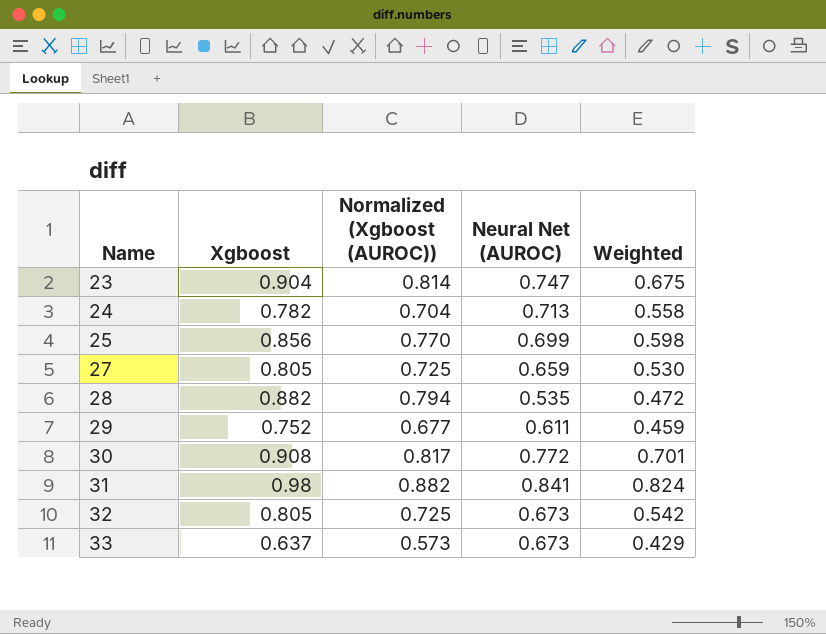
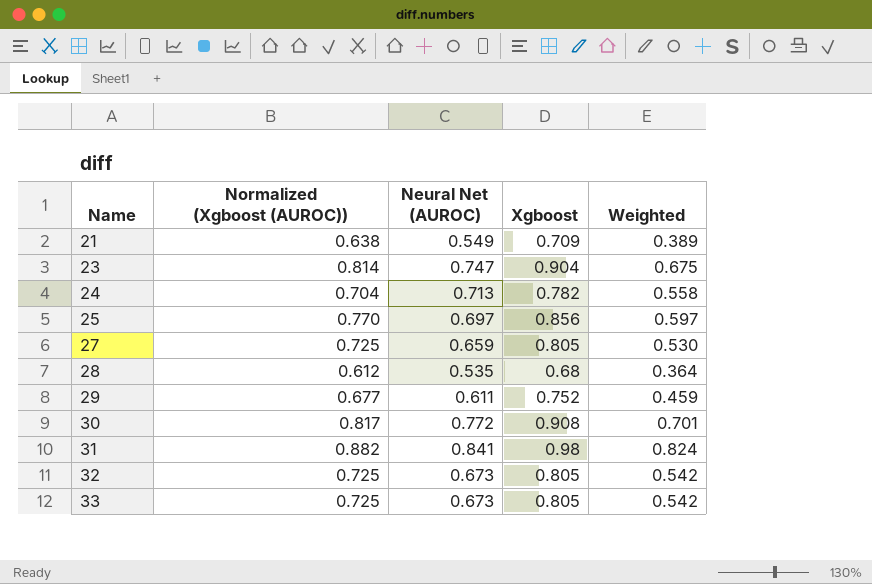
column Xgboost | position: 2 -> 4
row 21: none -> 0.638 | 0.549 | 0.709 | 0.389
25 | Neural Net (AUROC): 0.699 -> 0.697
25 | Weighted: 0.598 -> 0.597
28 | Normalized (Xgboost (AUROC)): 0.794 -> 0.612
28 | Xgboost: 0.882 -> 0.68
28 | Weighted: 0.472 -> 0.364
33 | Normalized (Xgboost (AUROC)): 0.573 -> 0.725
33 | Xgboost: 0.637 -> 0.805
33 | Weighted: 0.429 -> 0.542

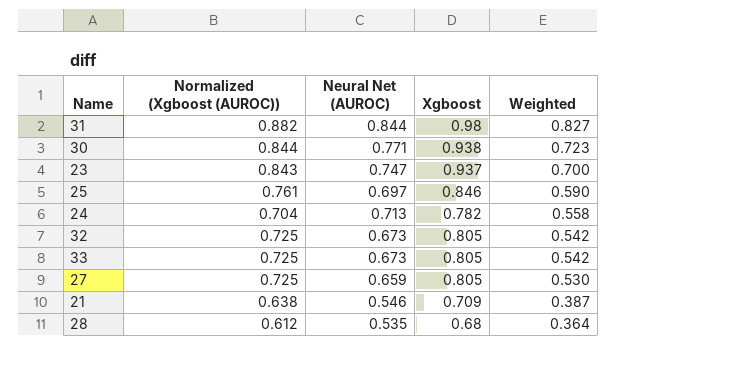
row order: Name ascending -> Weighted descending
row 29: 0.677 | 0.611 | 0.752 | 0.459 -> none
31 | Neural Net (AUROC): 0.841 -> 0.844
31 | Weighted: 0.824 -> 0.827
30 | Normalized (Xgboost (AUROC)): 0.817 -> 0.844
30 | Neural Net (AUROC): 0.772 -> 0.771
30 | Xgboost: 0.908 -> 0.938
30 | Weighted: 0.701 -> 0.723
23 | Normalized (Xgboost (AUROC)): 0.814 -> 0.843
23 | Xgboost: 0.904 -> 0.937
23 | Weighted: 0.675 -> 0.700
25 | Normalized (Xgboost (AUROC)): 0.770 -> 0.761
25 | Xgboost: 0.856 -> 0.846
25 | Weighted: 0.597 -> 0.590
21 | Neural Net (AUROC): 0.549 -> 0.546
21 | Weighted: 0.389 -> 0.387

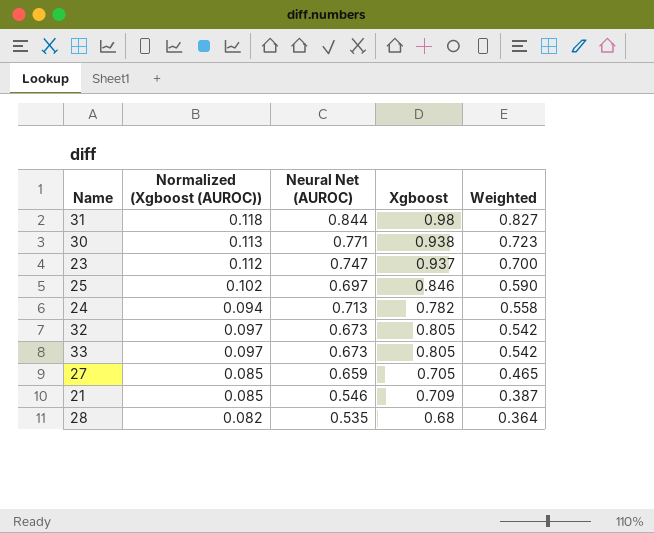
column Normalized (Xgboost (AUROC)) | formula: [Xgboost] * 0.9 -> [Xgboost] * 0.12
27 | Xgboost: 0.805 -> 0.705
27 | Weighted: 0.530 -> 0.465

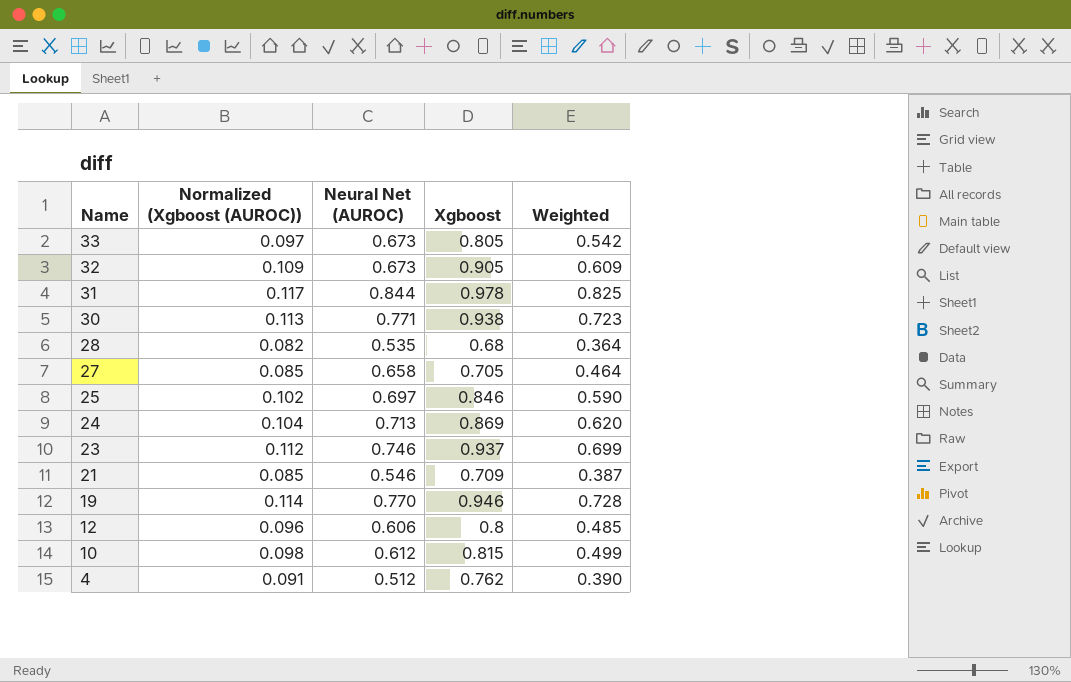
row order: Weighted descending -> Name descending
32 | Normalized (Xgboost (AUROC)): 0.097 -> 0.109
32 | Xgboost: 0.805 -> 0.905
32 | Weighted: 0.542 -> 0.609
31 | Normalized (Xgboost (AUROC)): 0.118 -> 0.117
31 | Xgboost: 0.98 -> 0.978
31 | Weighted: 0.827 -> 0.825
27 | Neural Net (AUROC): 0.659 -> 0.658
27 | Weighted: 0.465 -> 0.464
24 | Normalized (Xgboost (AUROC)): 0.094 -> 0.104
24 | Xgboost: 0.782 -> 0.869
24 | Weighted: 0.558 -> 0.620
23 | Neural Net (AUROC): 0.747 -> 0.746
23 | Weighted: 0.700 -> 0.699
row 19: none -> 0.114 | 0.770 | 0.946 | 0.728
row 12: none -> 0.096 | 0.606 | 0.8 | 0.485
row 10: none -> 0.098 | 0.612 | 0.815 | 0.499
row 4: none -> 0.091 | 0.512 | 0.762 | 0.390

